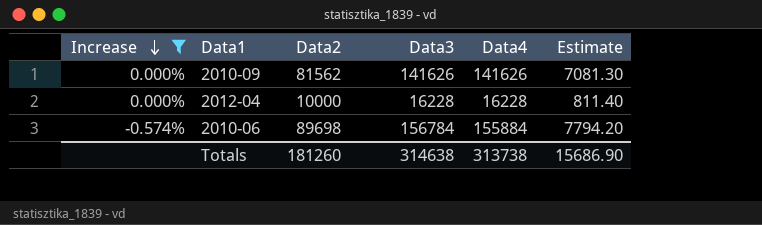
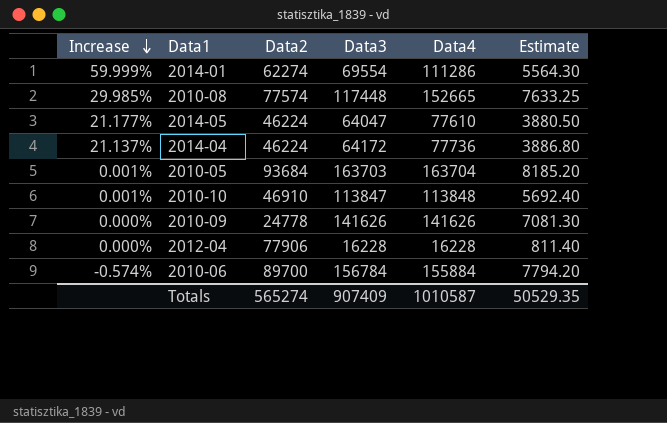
filter: Increase <= 0.000% -> none
2010-09 | Data2: 81562 -> 24778
2012-04 | Data2: 10000 -> 77906
2010-06 | Data2: 89698 -> 89700
Totals | Data2: 181260 -> 565274
Totals | Data3: 314638 -> 907409
Totals | Data4: 313738 -> 1010587
Totals | Estimate: 15686.90 -> 50529.35

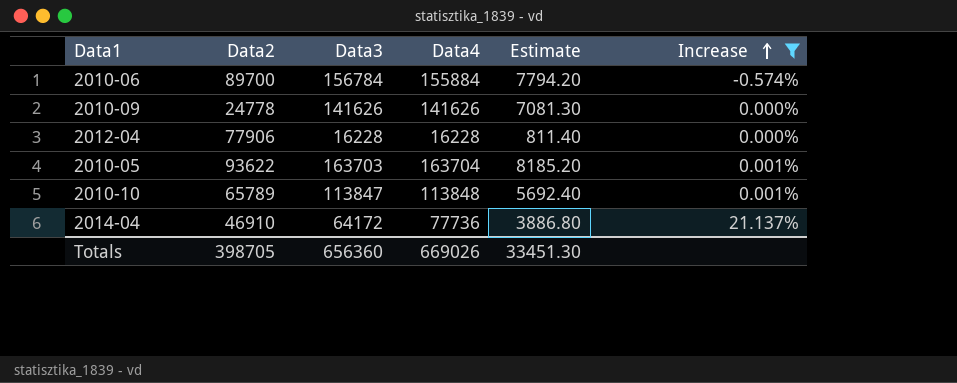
filter: none -> Increase <= 21.137%
row order: Increase descending -> Increase ascending
column Increase | position: 1 -> 6
2010-05 | Data2: 93684 -> 93622
2010-10 | Data2: 46910 -> 65789
2014-04 | Data2: 46224 -> 46910
Totals | Data2: 565274 -> 398705
Totals | Data3: 907409 -> 656360
Totals | Data4: 1010587 -> 669026
Totals | Estimate: 50529.35 -> 33451.30

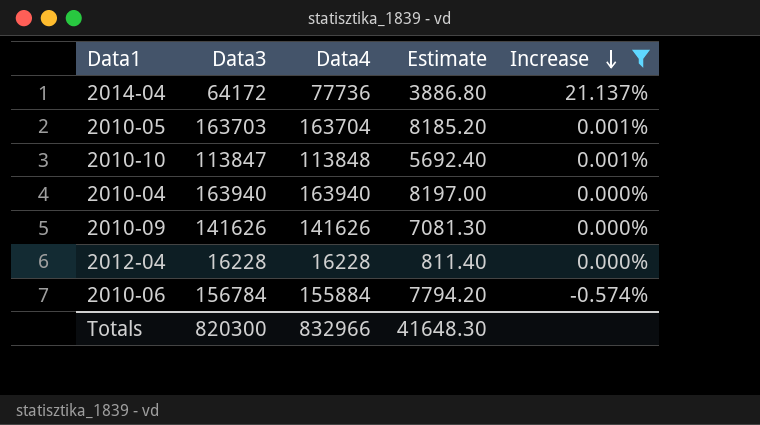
row order: Increase ascending -> Increase descending
column Data2 | position: 2 -> none
row 2010-04: none -> 163940 | 163940 | 8197.00 | 0.000%
Totals | Data3: 656360 -> 820300
Totals | Data4: 669026 -> 832966
Totals | Estimate: 33451.30 -> 41648.30

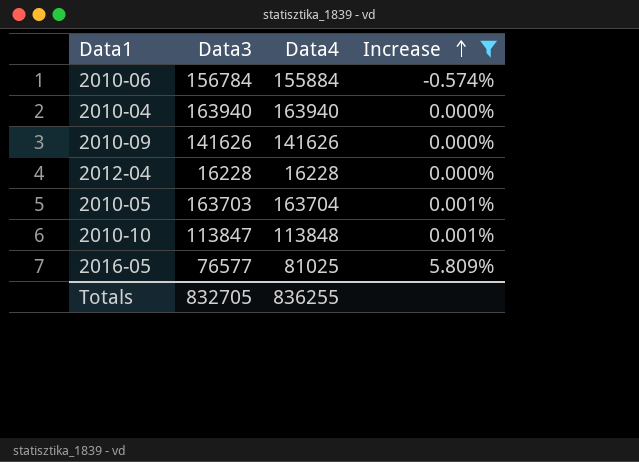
row order: Increase descending -> Increase ascending
column Estimate | formula: [Data4] * 0.05 -> none
row 2014-04: 64172 | 77736 | 3886.80 | 21.137% -> none
row 2016-05: none -> 76577 | 81025 | 5.809%
Totals | Data3: 820300 -> 832705
Totals | Data4: 832966 -> 836255

